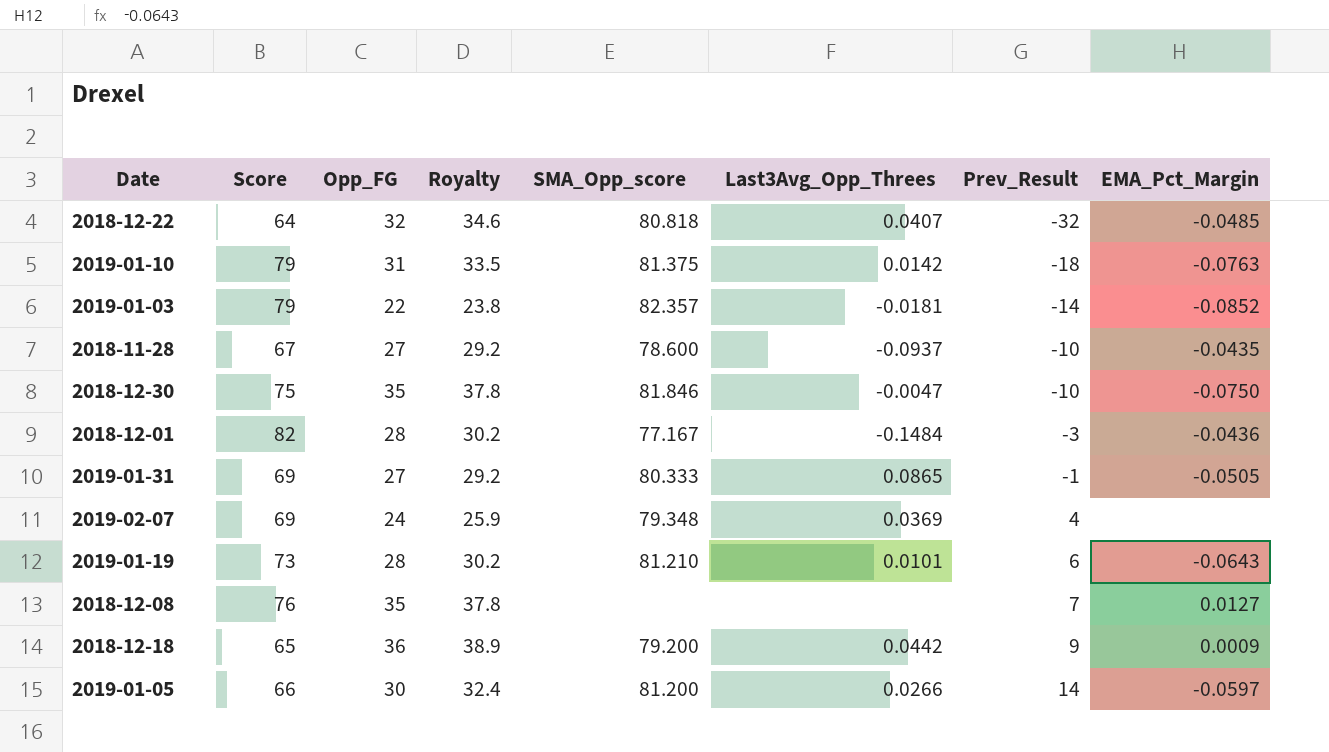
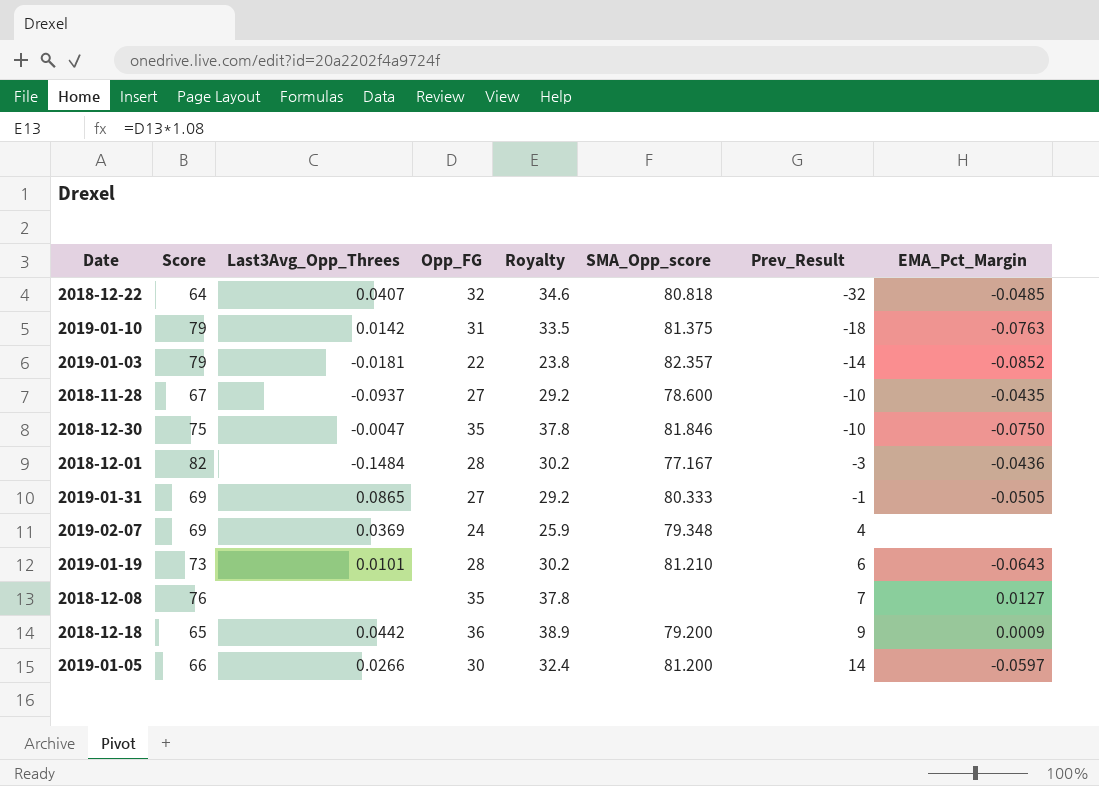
column Last3Avg_Opp_Threes | position: 6 -> 3

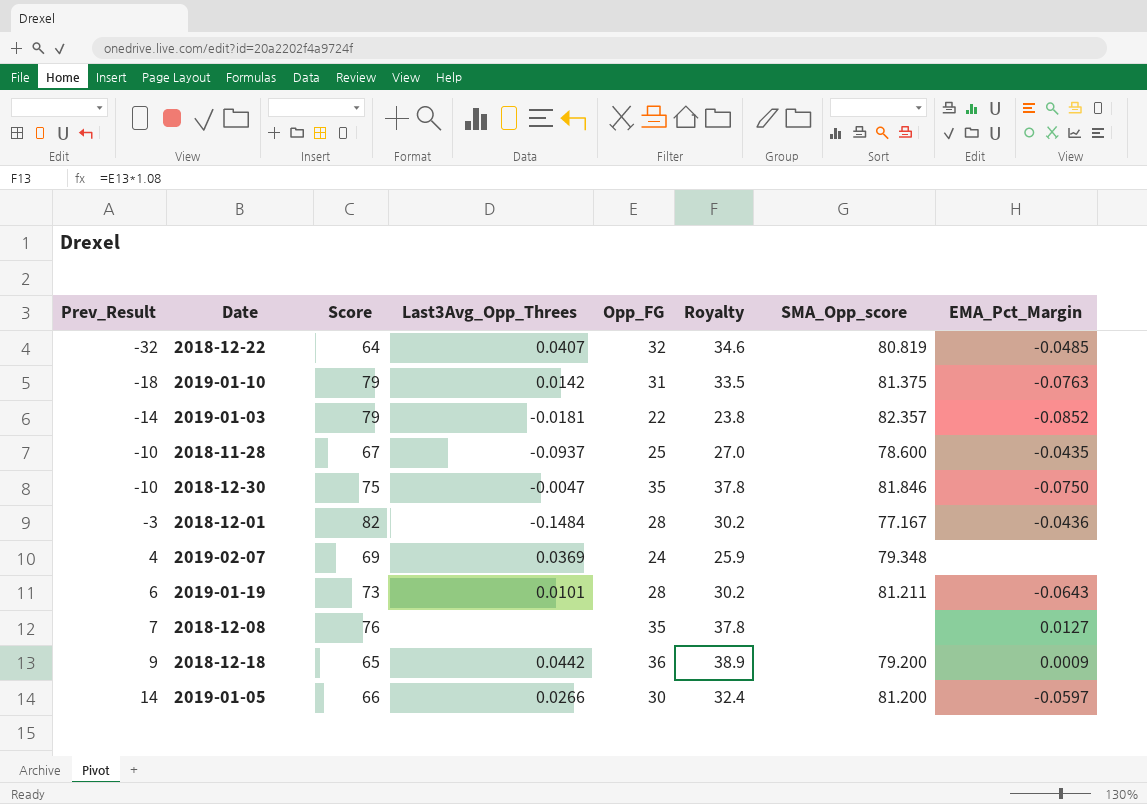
column Prev_Result | position: 7 -> 1
row 2019-01-31: 69 | 0.0865 | 27 | 29.2 | 80.333 | -1 | -0.0505 -> none
2018-12-22 | SMA_Opp_score: 80.818 -> 80.819
2018-11-28 | Opp_FG: 27 -> 25
2018-11-28 | Royalty: 29.2 -> 27.0
2019-01-19 | SMA_Opp_score: 81.210 -> 81.211

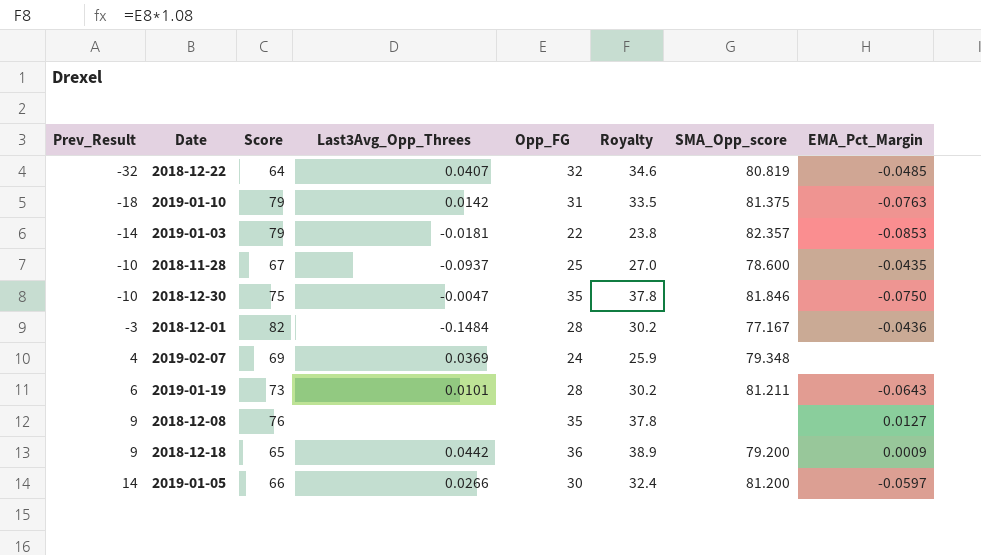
2019-01-03 | EMA_Pct_Margin: -0.0852 -> -0.0853
2018-12-08 | Prev_Result: 7 -> 9

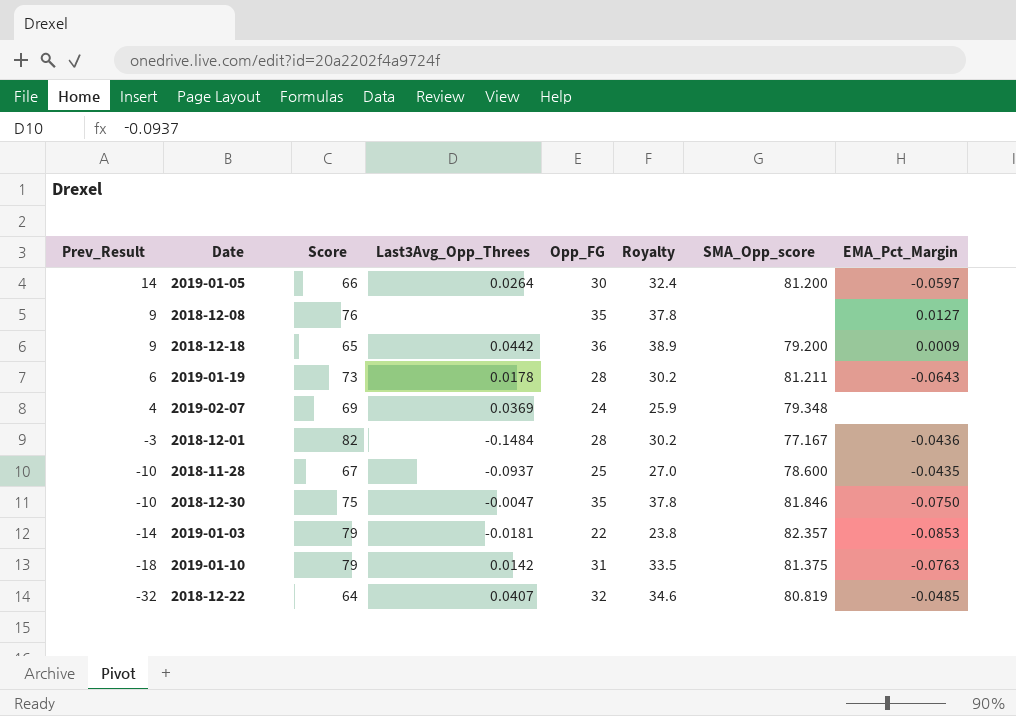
row order: Prev_Result ascending -> Prev_Result descending
2019-01-05 | Last3Avg_Opp_Threes: 0.0266 -> 0.0264
2019-01-19 | Last3Avg_Opp_Threes: 0.0101 -> 0.0178

